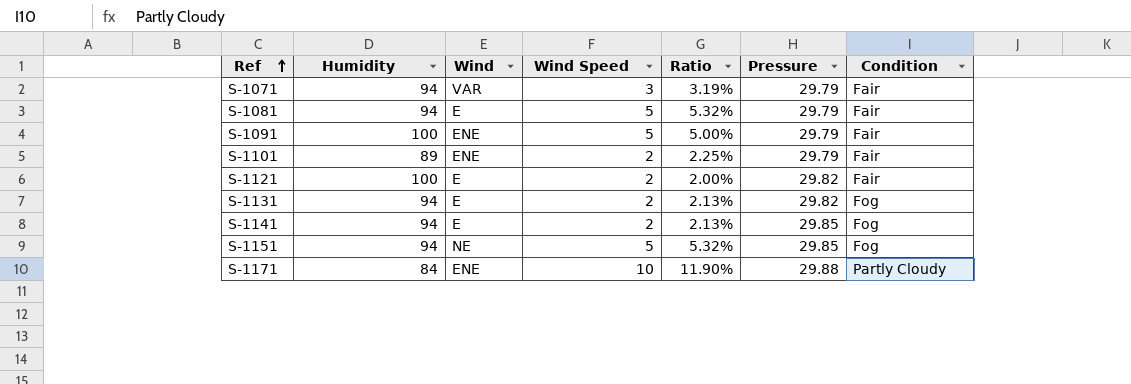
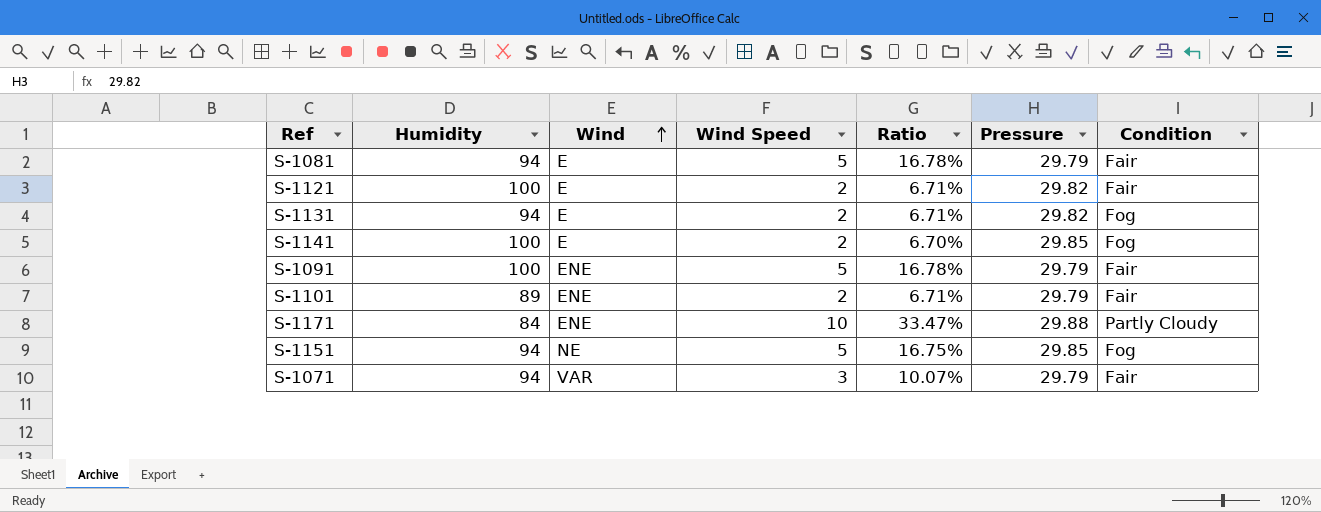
row order: Ref ascending -> Wind ascending
column Ratio | formula: [Wind Speed] / [Humidity] -> [Wind Speed] / [Pressure]
S-1141 | Humidity: 94 -> 100

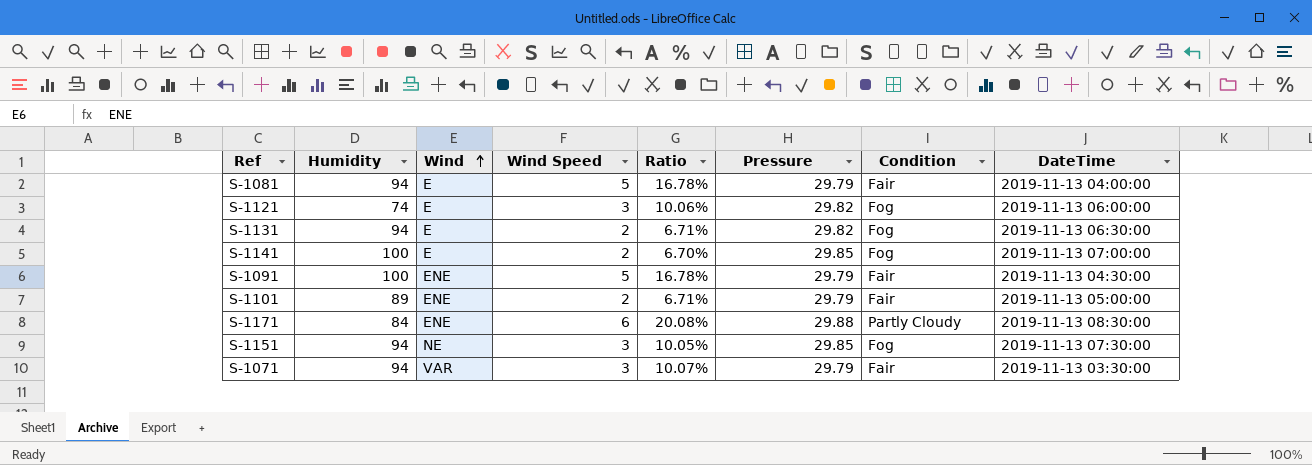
column DateTime | position: none -> 8
S-1121 | Humidity: 100 -> 74
S-1121 | Wind Speed: 2 -> 3
S-1121 | Ratio: 6.71% -> 10.06%
S-1121 | Condition: Fair -> Fog
S-1171 | Wind Speed: 10 -> 6
S-1171 | Ratio: 33.47% -> 20.08%
S-1151 | Wind Speed: 5 -> 3
S-1151 | Ratio: 16.75% -> 10.05%

